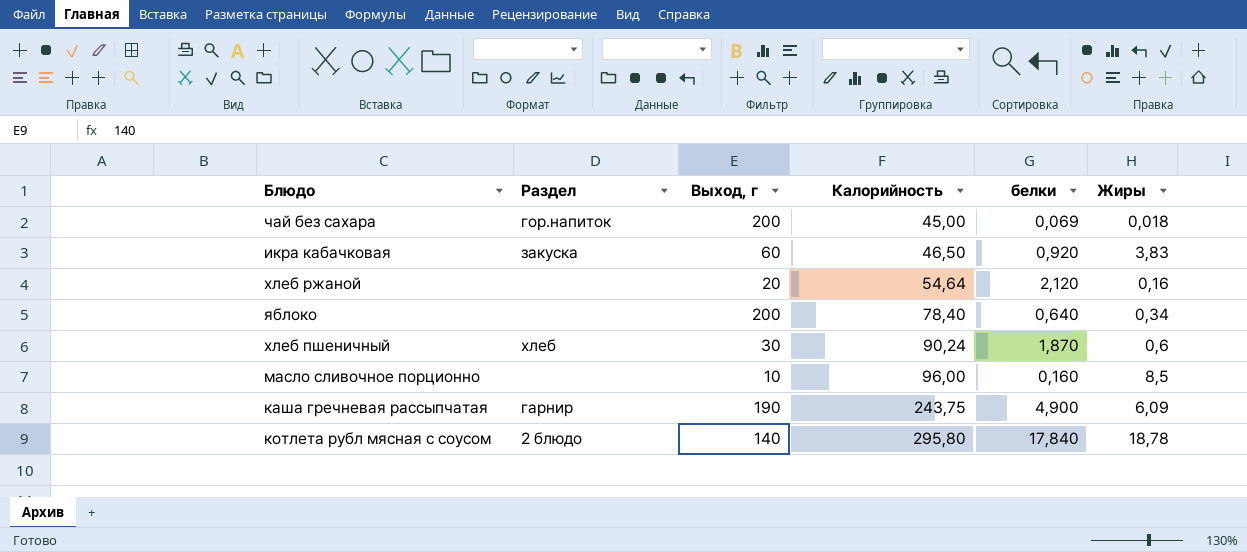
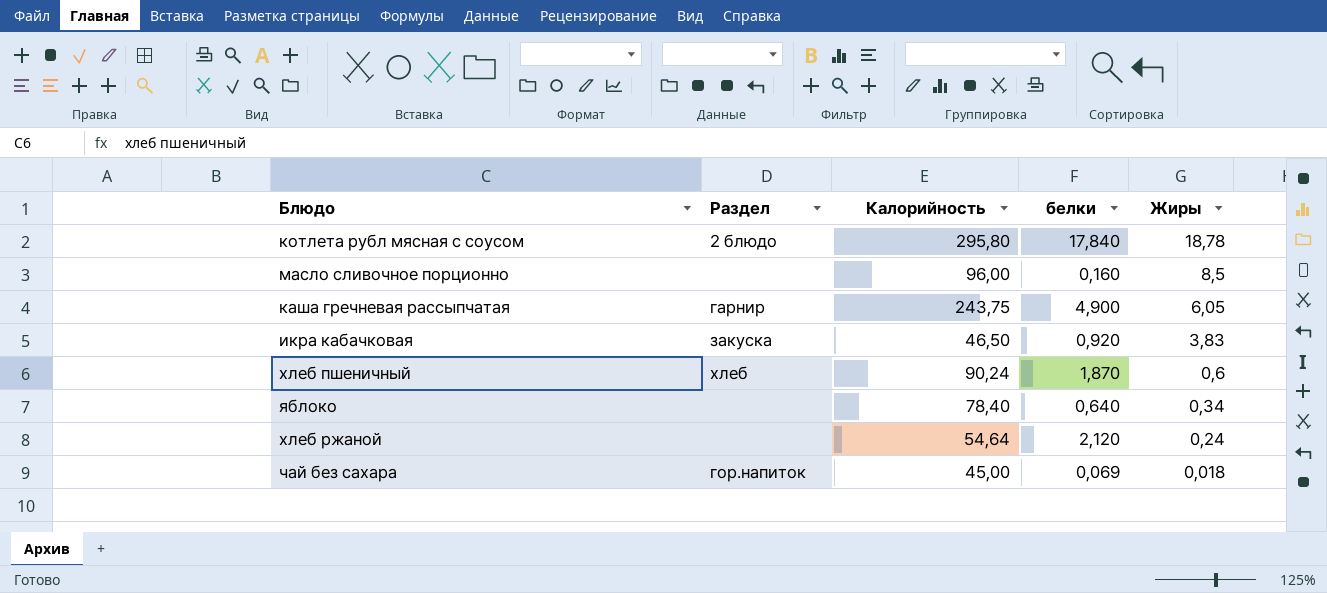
row order: Калорийность ascending -> Жиры descending
column Выход, г | position: 3 -> none
каша гречневая рассыпчатая | Жиры: 6,09 -> 6,05
хлеб ржаной | Жиры: 0,16 -> 0,24

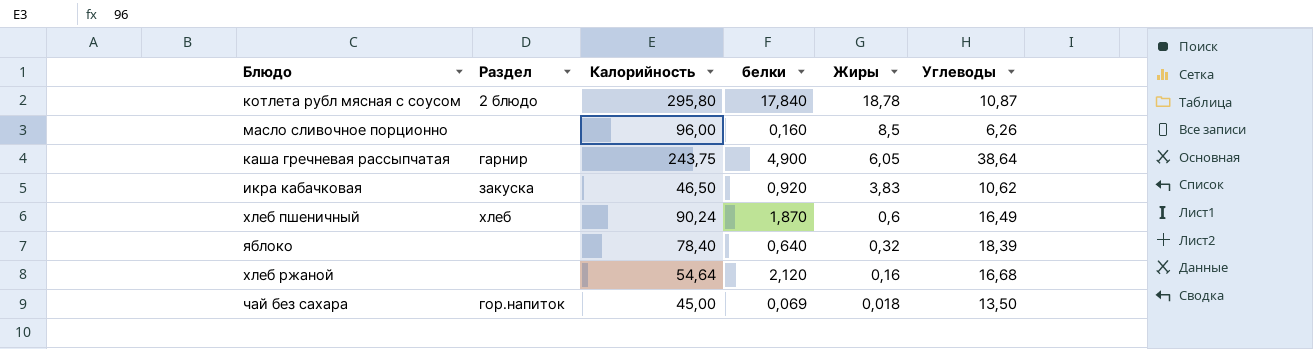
column Углеводы | position: none -> 6
яблоко | Жиры: 0,34 -> 0,32
хлеб ржаной | Жиры: 0,24 -> 0,16

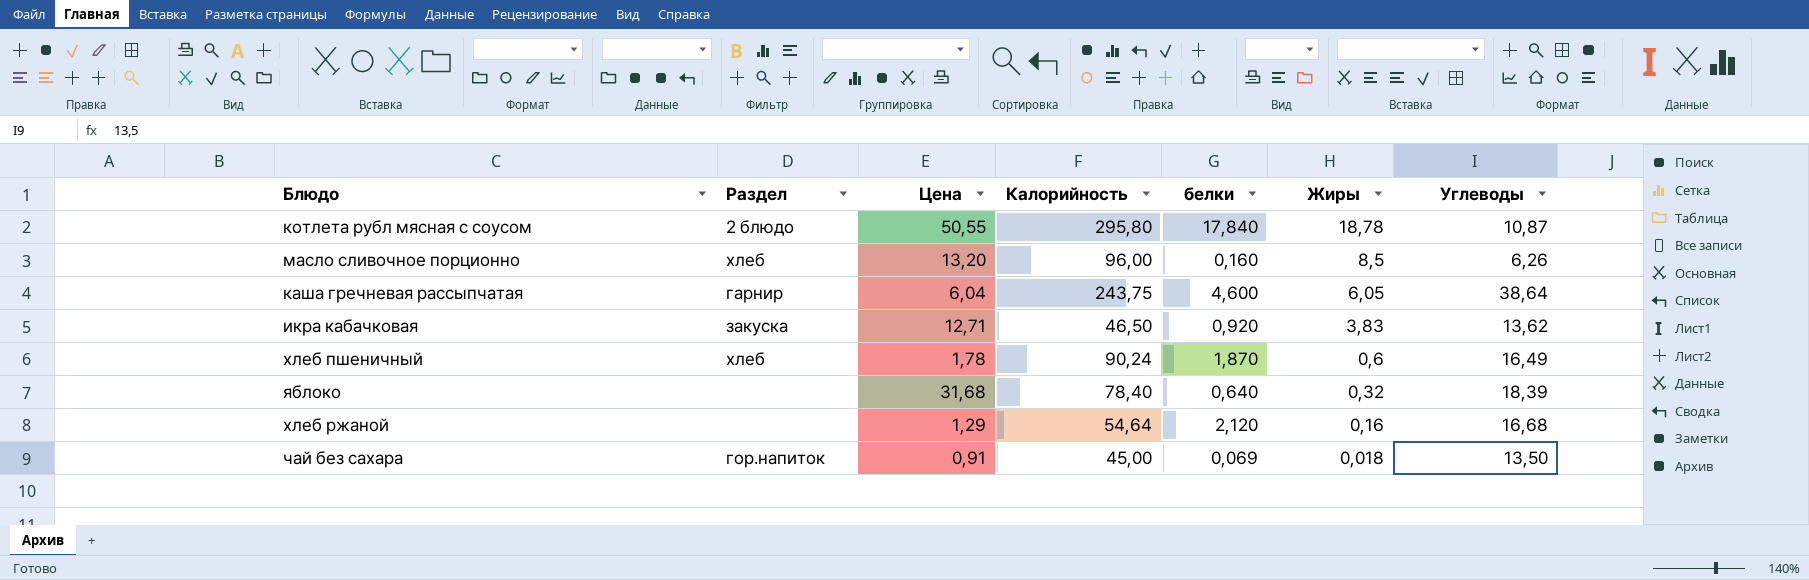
column Цена | position: none -> 3
масло сливочное порционно | Раздел: none -> хлеб
каша гречневая рассыпчатая | белки: 4,900 -> 4,600
икра кабачковая | Углеводы: 10,62 -> 13,62

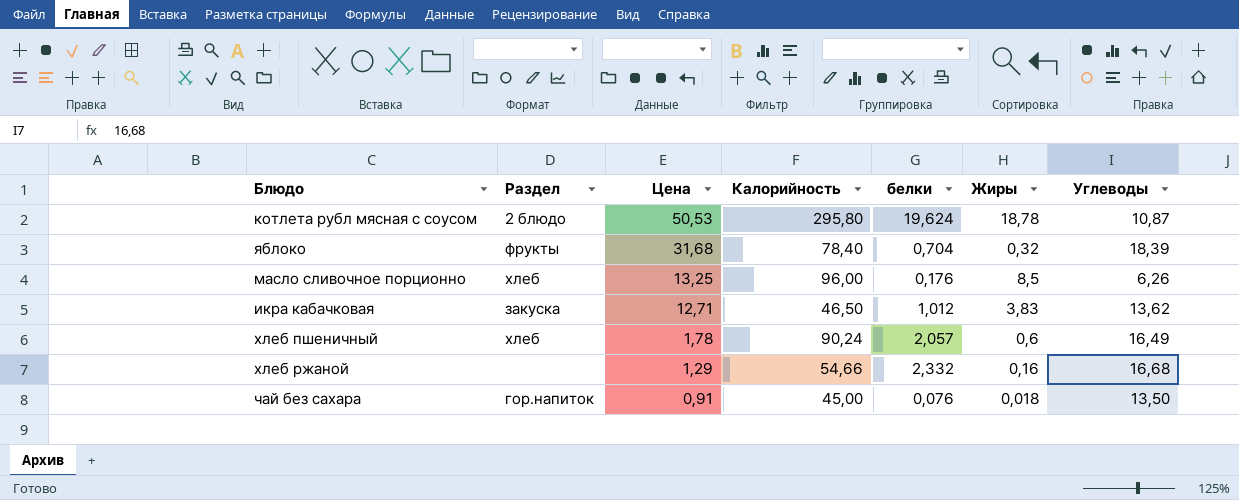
row order: Жиры descending -> Цена descending
row каша гречневая рассыпчатая: гарнир | 6,04 | 243,75 | 4,600 | 6,05 | 38,64 -> none
котлета рубл мясная с соусом | Цена: 50,55 -> 50,53
котлета рубл мясная с соусом | белки: 17,840 -> 19,624
яблоко | Раздел: none -> фрукты
яблоко | белки: 0,640 -> 0,704
масло сливочное порционно | Цена: 13,20 -> 13,25
масло сливочное порционно | белки: 0,160 -> 0,176
икра кабачковая | белки: 0,920 -> 1,012
хлеб пшеничный | белки: 1,870 -> 2,057
хлеб ржаной | Калорийность: 54,64 -> 54,66
хлеб ржаной | белки: 2,120 -> 2,332
чай без сахара | белки: 0,069 -> 0,076

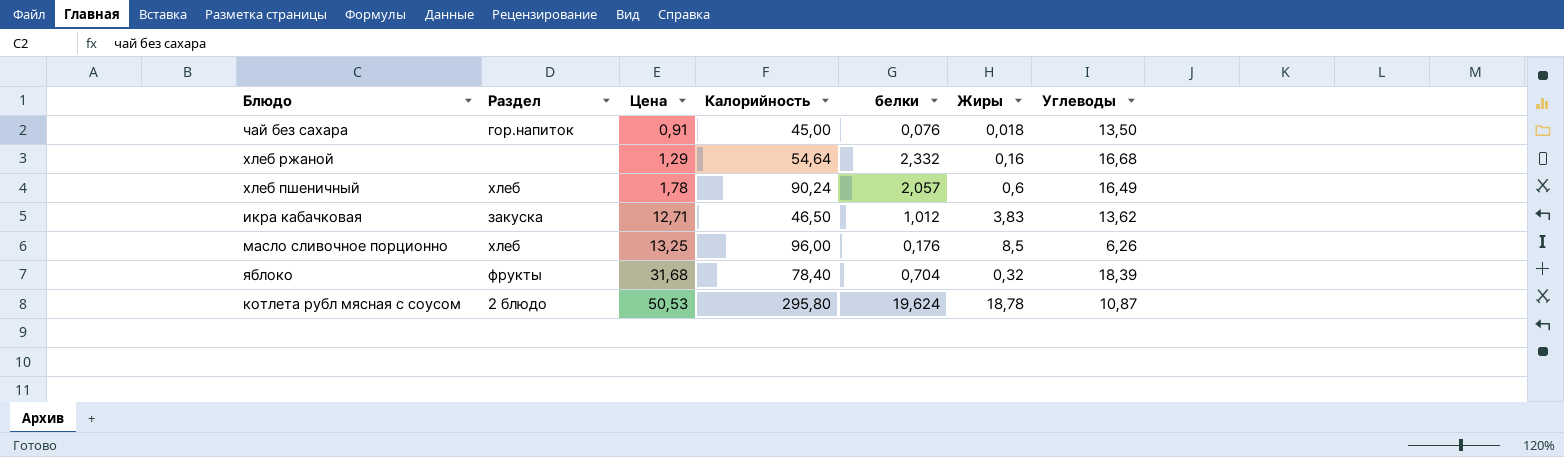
row order: Цена descending -> Цена ascending
хлеб ржаной | Калорийность: 54,66 -> 54,64

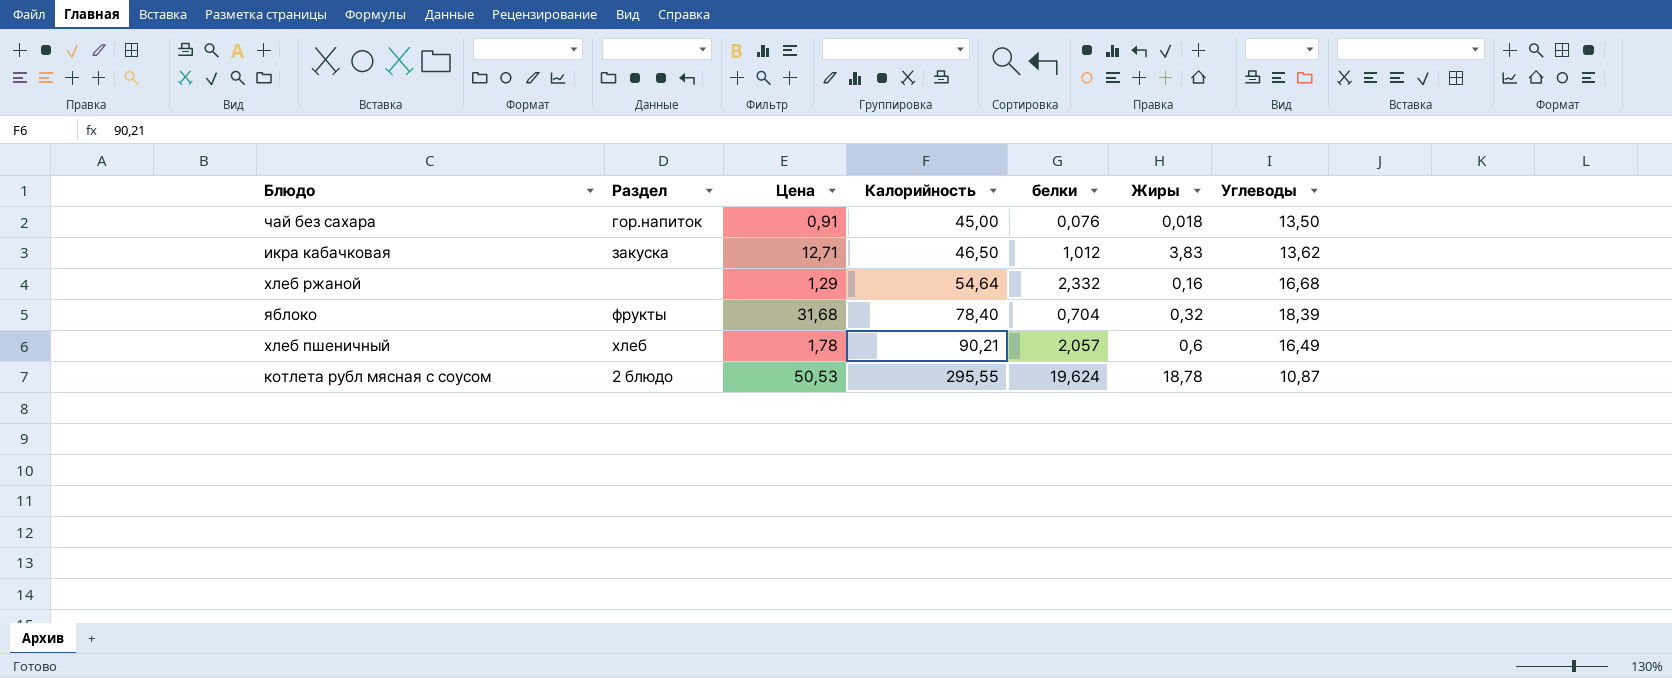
row order: Цена ascending -> Калорийность ascending
row масло сливочное порционно: хлеб | 13,25 | 96,00 | 0,176 | 8,5 | 6,26 -> none
хлеб пшеничный | Калорийность: 90,24 -> 90,21
котлета рубл мясная с соусом | Калорийность: 295,80 -> 295,55

